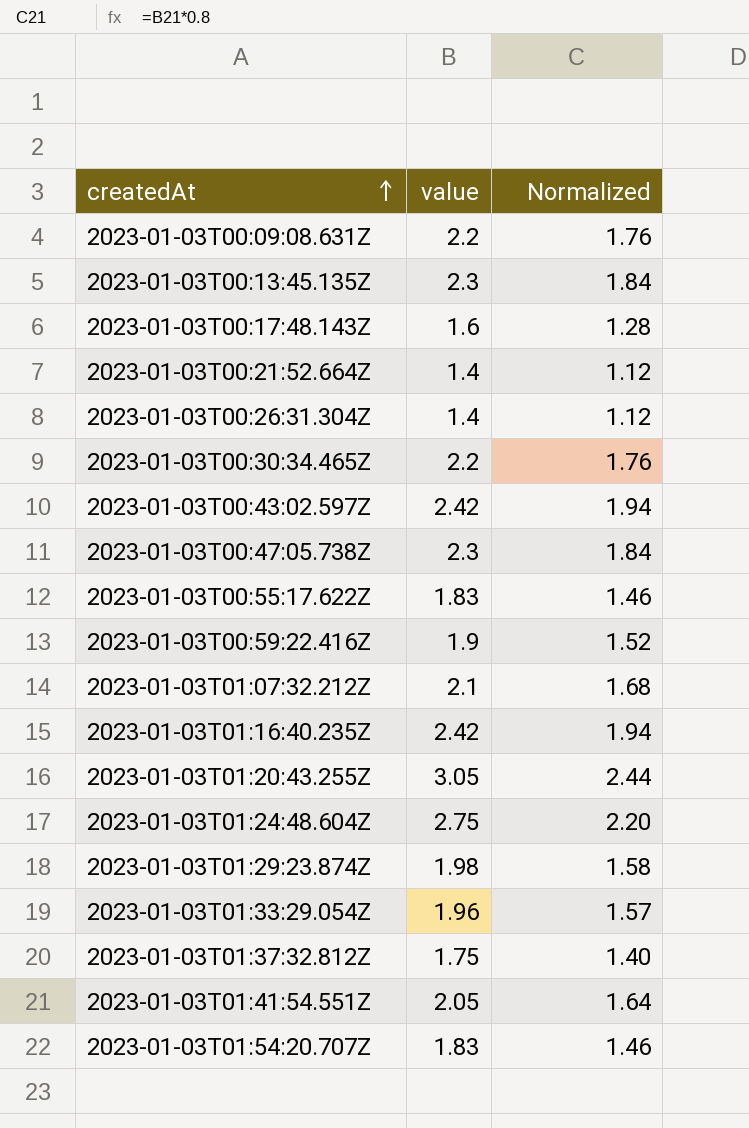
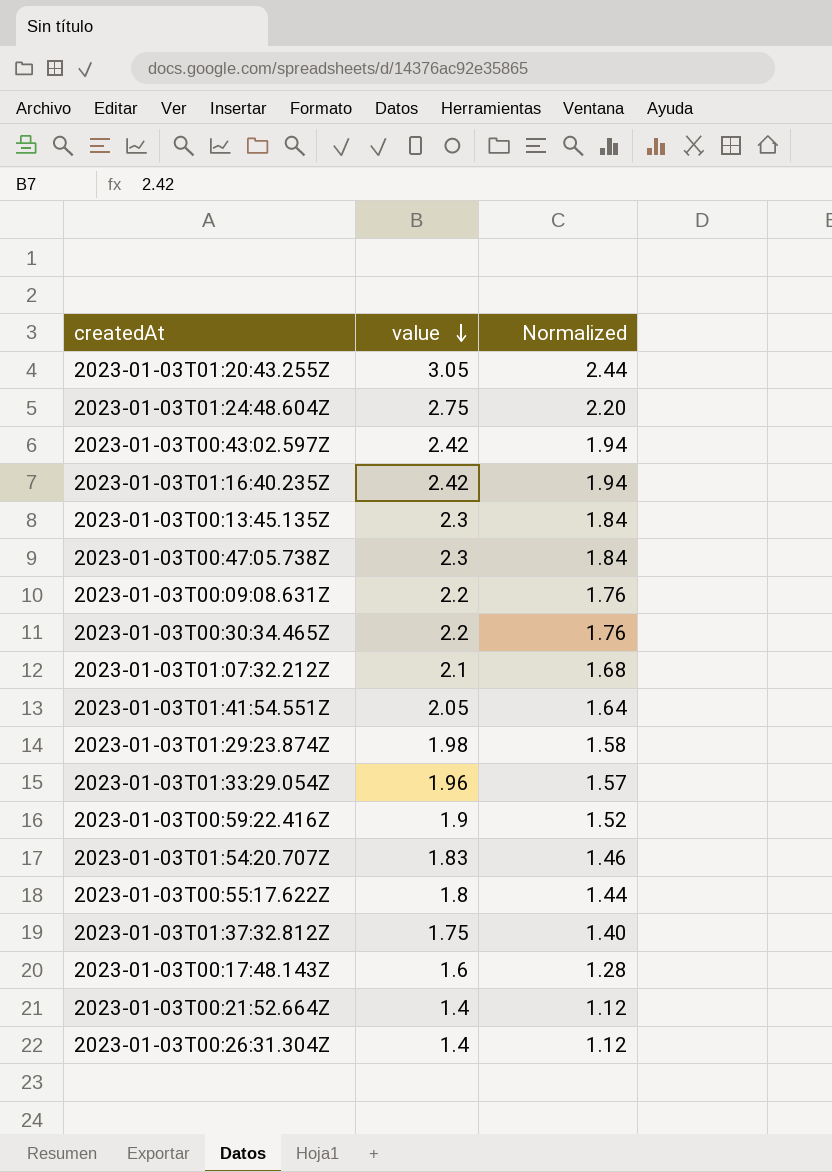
row order: createdAt ascending -> value descending
2023-01-03T00:55:17.622Z | value: 1.83 -> 1.8
2023-01-03T00:55:17.622Z | Normalized: 1.46 -> 1.44

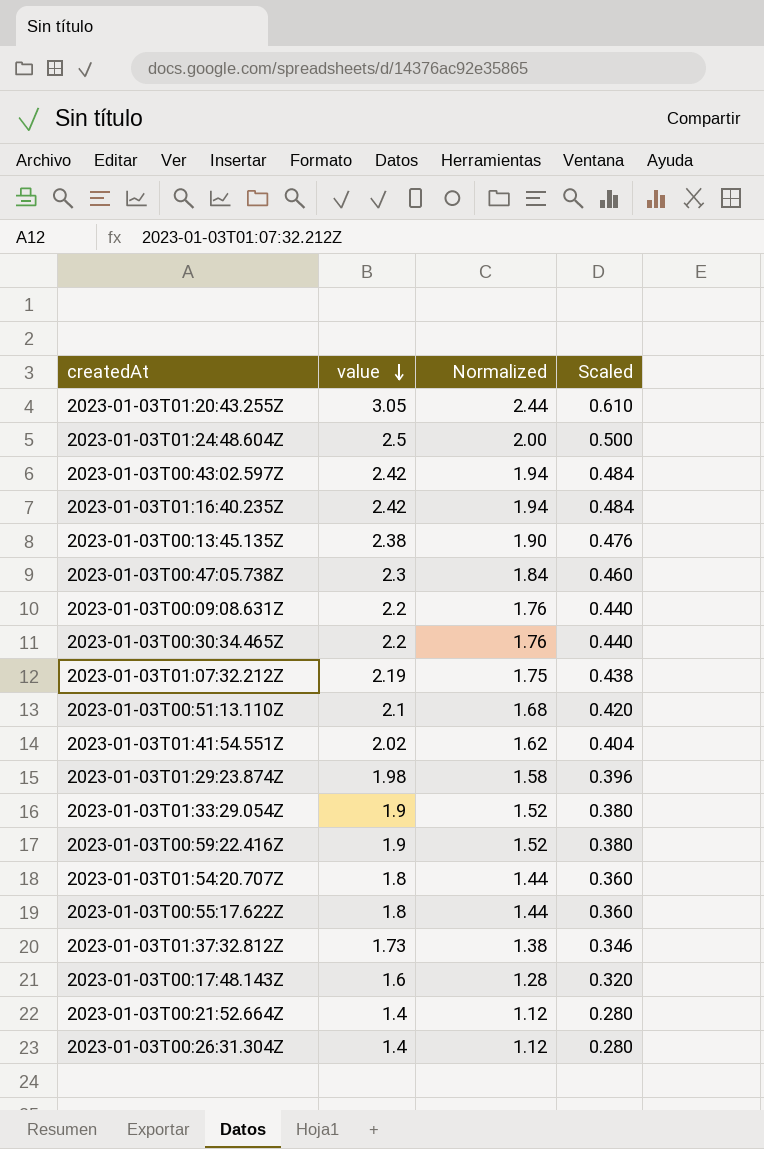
column Scaled | formula: none -> [value] * 0.2
2023-01-03T01:24:48.604Z | value: 2.75 -> 2.5
2023-01-03T01:24:48.604Z | Normalized: 2.20 -> 2.00
2023-01-03T00:13:45.135Z | value: 2.3 -> 2.38
2023-01-03T00:13:45.135Z | Normalized: 1.84 -> 1.90
2023-01-03T01:07:32.212Z | value: 2.1 -> 2.19
2023-01-03T01:07:32.212Z | Normalized: 1.68 -> 1.75
row 2023-01-03T00:51:13.110Z: none -> 2.1 | 1.68 | 0.420
2023-01-03T01:41:54.551Z | value: 2.05 -> 2.02
2023-01-03T01:41:54.551Z | Normalized: 1.64 -> 1.62
2023-01-03T01:33:29.054Z | value: 1.96 -> 1.9
2023-01-03T01:33:29.054Z | Normalized: 1.57 -> 1.52
2023-01-03T01:54:20.707Z | value: 1.83 -> 1.8
2023-01-03T01:54:20.707Z | Normalized: 1.46 -> 1.44
2023-01-03T01:37:32.812Z | value: 1.75 -> 1.73
2023-01-03T01:37:32.812Z | Normalized: 1.40 -> 1.38

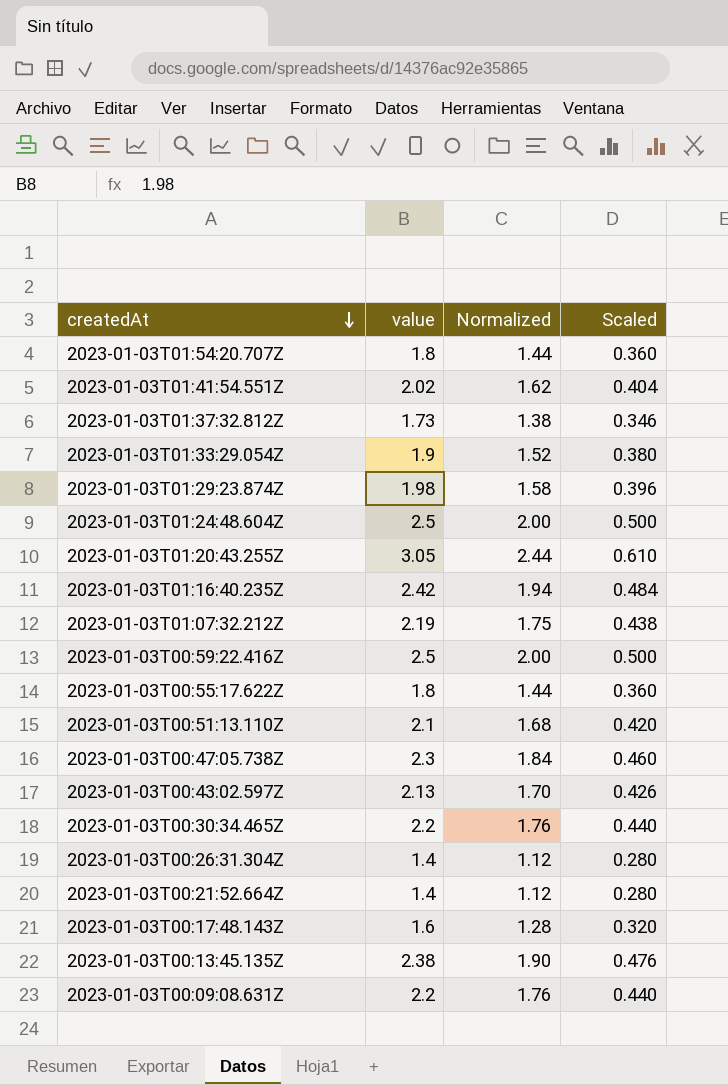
row order: value descending -> createdAt descending
2023-01-03T00:59:22.416Z | value: 1.9 -> 2.5
2023-01-03T00:59:22.416Z | Normalized: 1.52 -> 2.00
2023-01-03T00:59:22.416Z | Scaled: 0.380 -> 0.500
2023-01-03T00:43:02.597Z | value: 2.42 -> 2.13
2023-01-03T00:43:02.597Z | Normalized: 1.94 -> 1.70
2023-01-03T00:43:02.597Z | Scaled: 0.484 -> 0.426

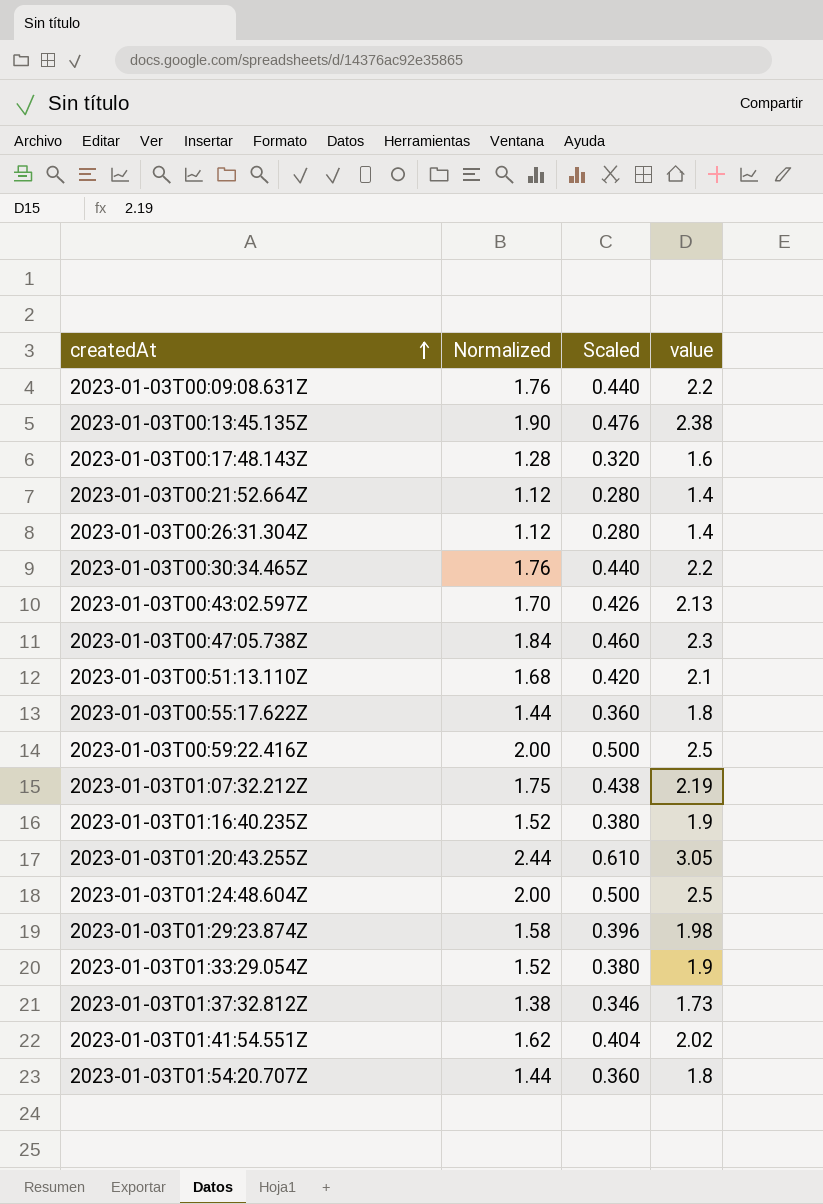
row order: createdAt descending -> createdAt ascending
column value | position: 2 -> 4
2023-01-03T01:16:40.235Z | Normalized: 1.94 -> 1.52
2023-01-03T01:16:40.235Z | Scaled: 0.484 -> 0.380
2023-01-03T01:16:40.235Z | value: 2.42 -> 1.9

